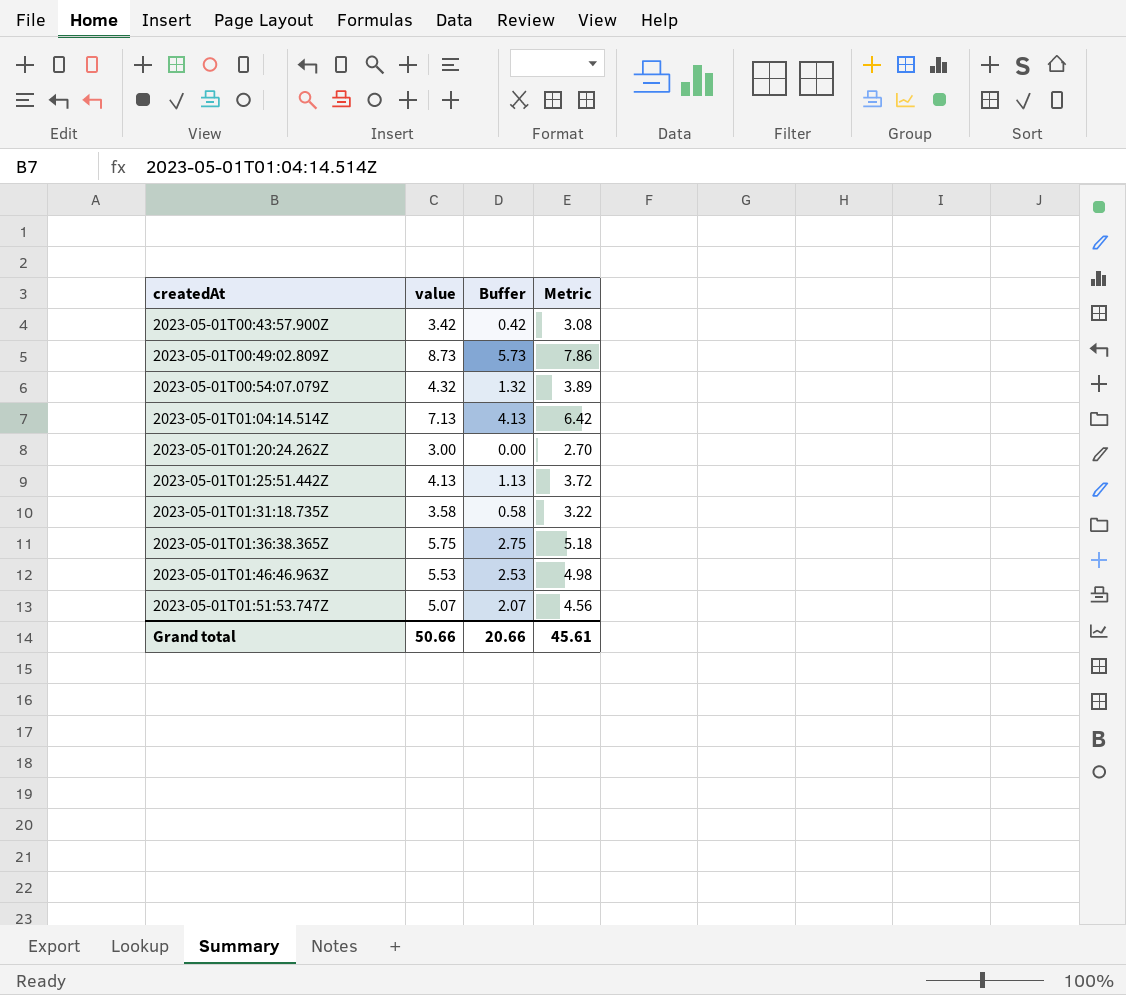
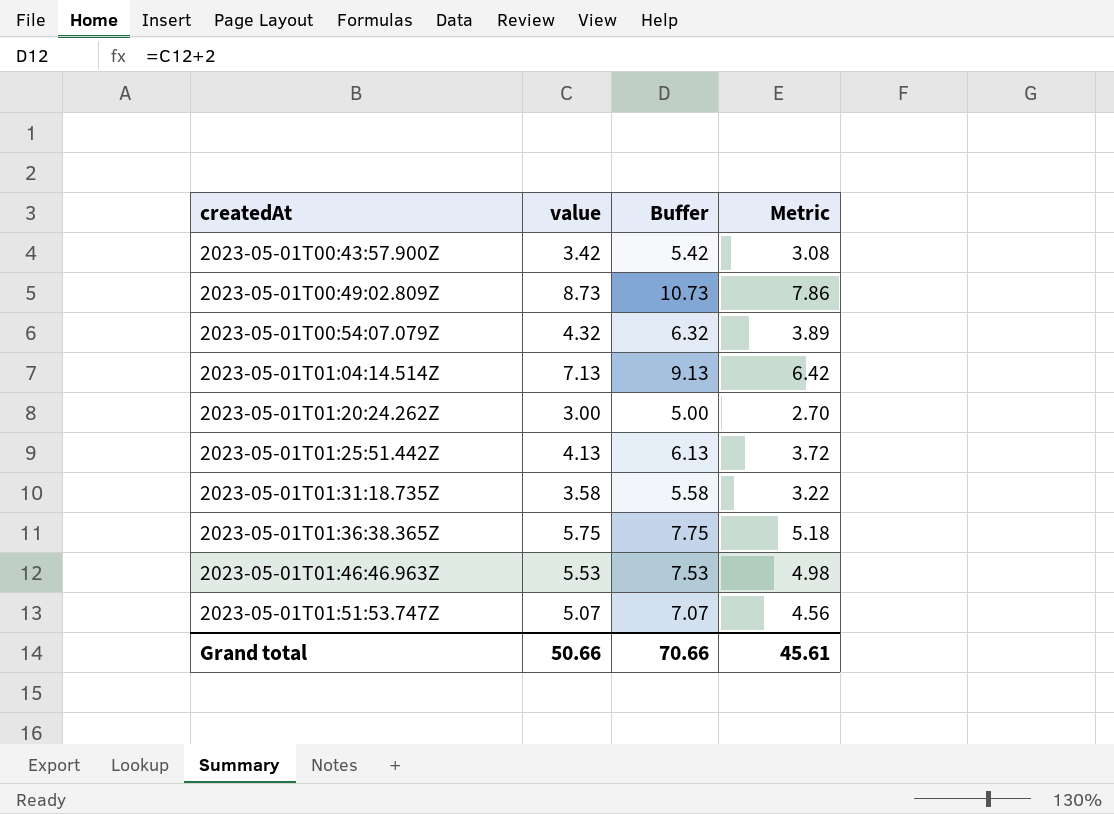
column Buffer | formula: [value] - 3 -> [value] + 2
Grand total | Buffer: 20.66 -> 70.66

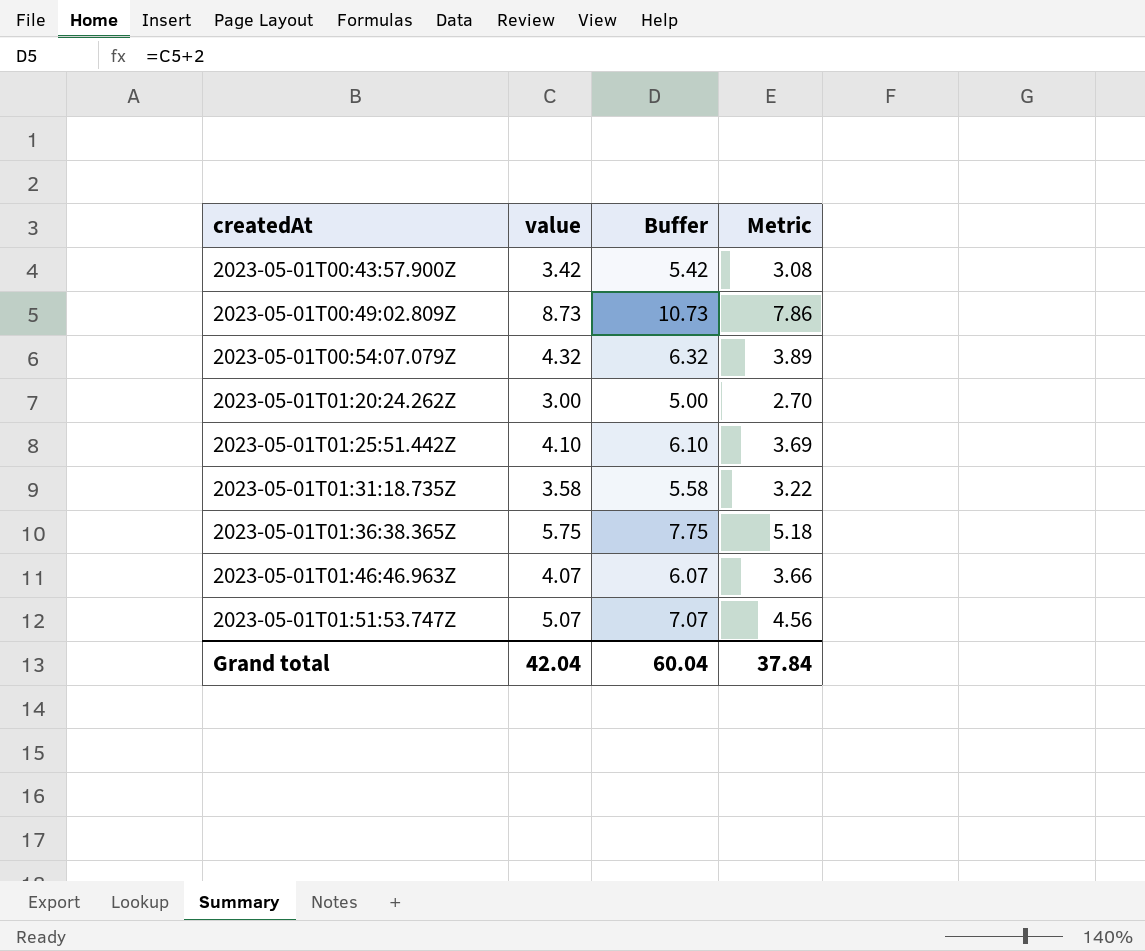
row 2023-05-01T01:04:14.514Z: 7.13 | 9.13 | 6.42 -> none
2023-05-01T01:25:51.442Z | value: 4.13 -> 4.10
2023-05-01T01:25:51.442Z | Buffer: 6.13 -> 6.10
2023-05-01T01:25:51.442Z | Metric: 3.72 -> 3.69
2023-05-01T01:46:46.963Z | value: 5.53 -> 4.07
2023-05-01T01:46:46.963Z | Buffer: 7.53 -> 6.07
2023-05-01T01:46:46.963Z | Metric: 4.98 -> 3.66
Grand total | value: 50.66 -> 42.04
Grand total | Buffer: 70.66 -> 60.04
Grand total | Metric: 45.61 -> 37.84

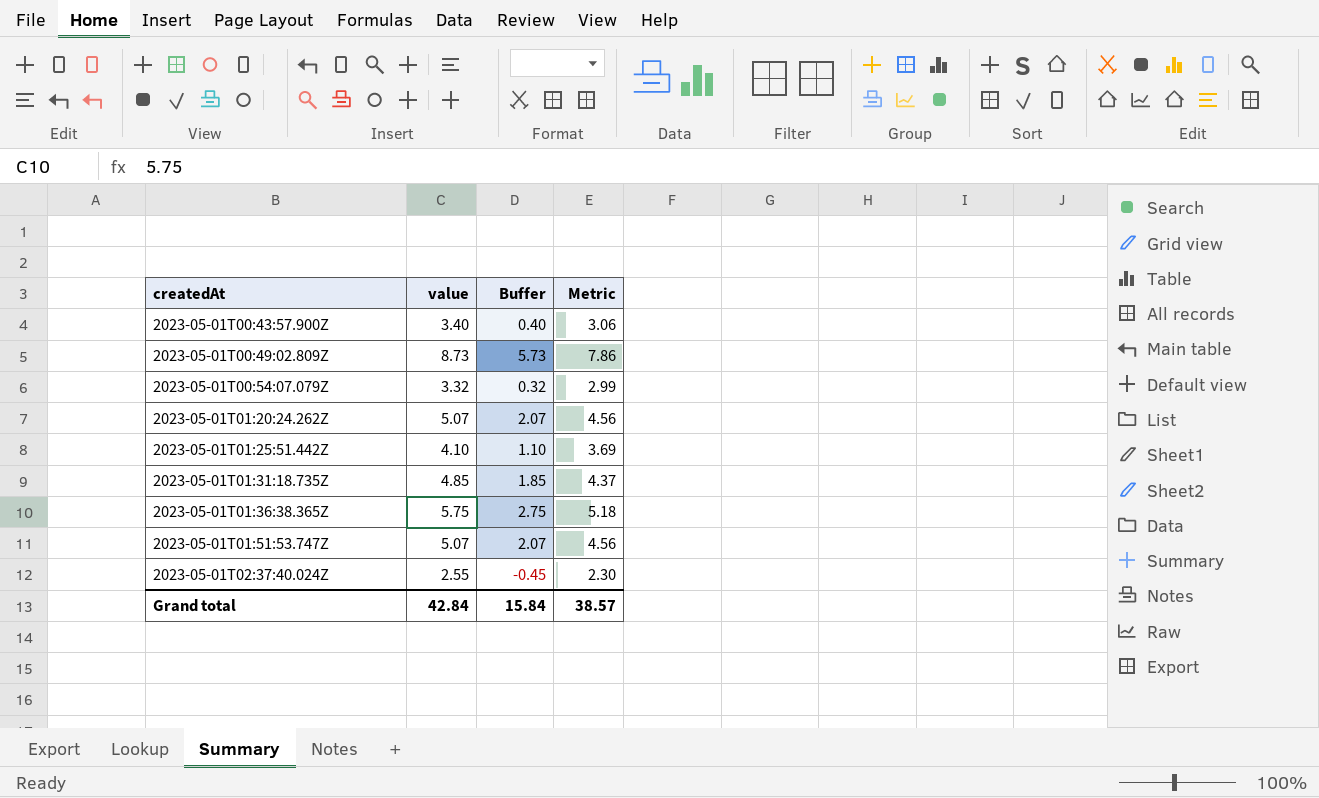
column Buffer | formula: [value] + 2 -> [value] - 3
row 2023-05-01T01:46:46.963Z: 4.07 | 6.07 | 3.66 -> none
2023-05-01T00:43:57.900Z | value: 3.42 -> 3.40
2023-05-01T00:43:57.900Z | Metric: 3.08 -> 3.06
2023-05-01T00:54:07.079Z | value: 4.32 -> 3.32
2023-05-01T00:54:07.079Z | Metric: 3.89 -> 2.99
2023-05-01T01:20:24.262Z | value: 3.00 -> 5.07
2023-05-01T01:20:24.262Z | Metric: 2.70 -> 4.56
2023-05-01T01:31:18.735Z | value: 3.58 -> 4.85
2023-05-01T01:31:18.735Z | Metric: 3.22 -> 4.37
row 2023-05-01T02:37:40.024Z: none -> 2.55 | -0.45 | 2.30
Grand total | value: 42.04 -> 42.84
Grand total | Buffer: 60.04 -> 15.84
Grand total | Metric: 37.84 -> 38.57

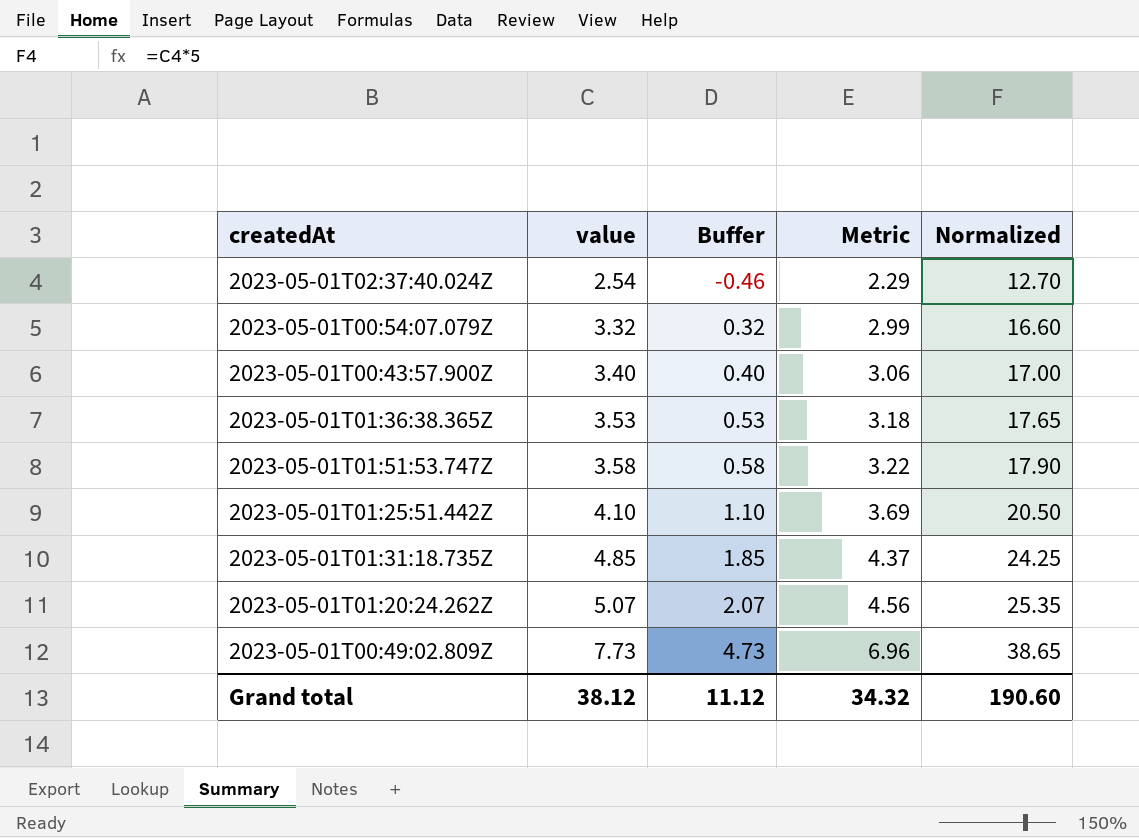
row order: createdAt ascending -> value ascending
column Normalized | formula: none -> [value] * 5
2023-05-01T02:37:40.024Z | value: 2.55 -> 2.54
2023-05-01T02:37:40.024Z | Buffer: -0.45 -> -0.46
2023-05-01T02:37:40.024Z | Metric: 2.30 -> 2.29
2023-05-01T01:36:38.365Z | value: 5.75 -> 3.53
2023-05-01T01:36:38.365Z | Buffer: 2.75 -> 0.53
2023-05-01T01:36:38.365Z | Metric: 5.18 -> 3.18
2023-05-01T01:51:53.747Z | value: 5.07 -> 3.58
2023-05-01T01:51:53.747Z | Buffer: 2.07 -> 0.58
2023-05-01T01:51:53.747Z | Metric: 4.56 -> 3.22
2023-05-01T00:49:02.809Z | value: 8.73 -> 7.73
2023-05-01T00:49:02.809Z | Buffer: 5.73 -> 4.73
2023-05-01T00:49:02.809Z | Metric: 7.86 -> 6.96
Grand total | value: 42.84 -> 38.12
Grand total | Buffer: 15.84 -> 11.12
Grand total | Metric: 38.57 -> 34.32

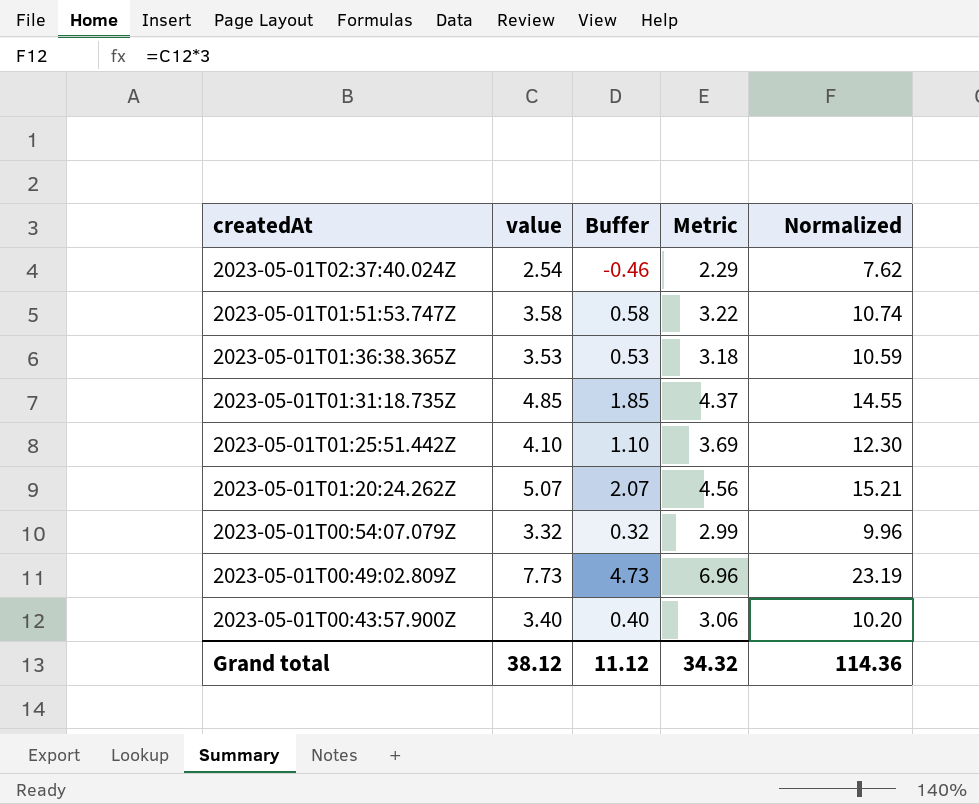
row order: value ascending -> createdAt descending
column Normalized | formula: [value] * 5 -> [value] * 3
Grand total | Normalized: 190.60 -> 114.36

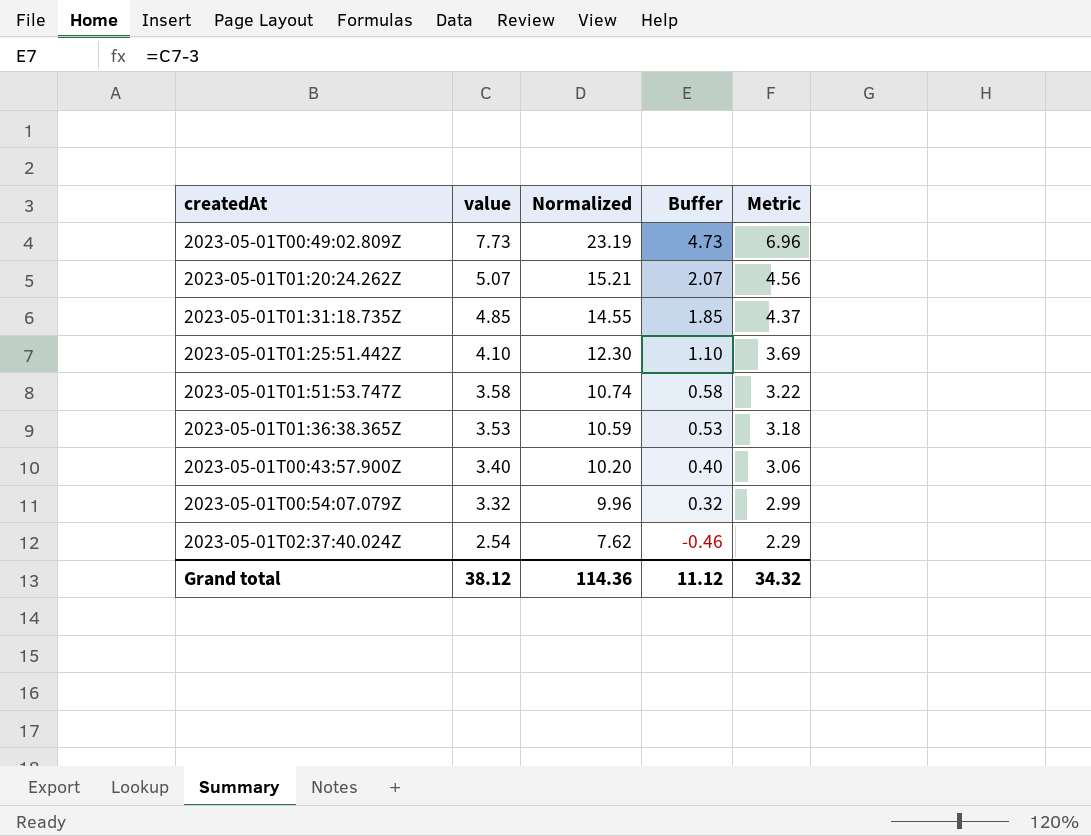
row order: createdAt descending -> value descending
column Normalized | position: 5 -> 3

